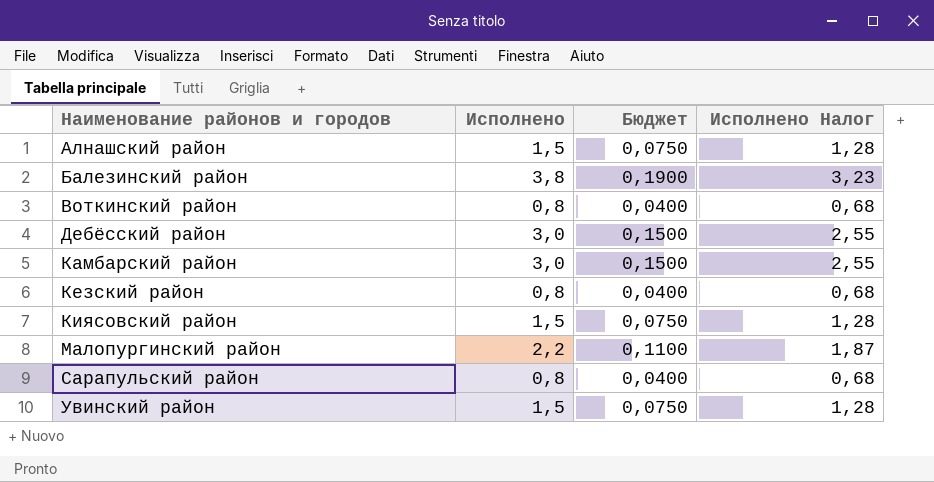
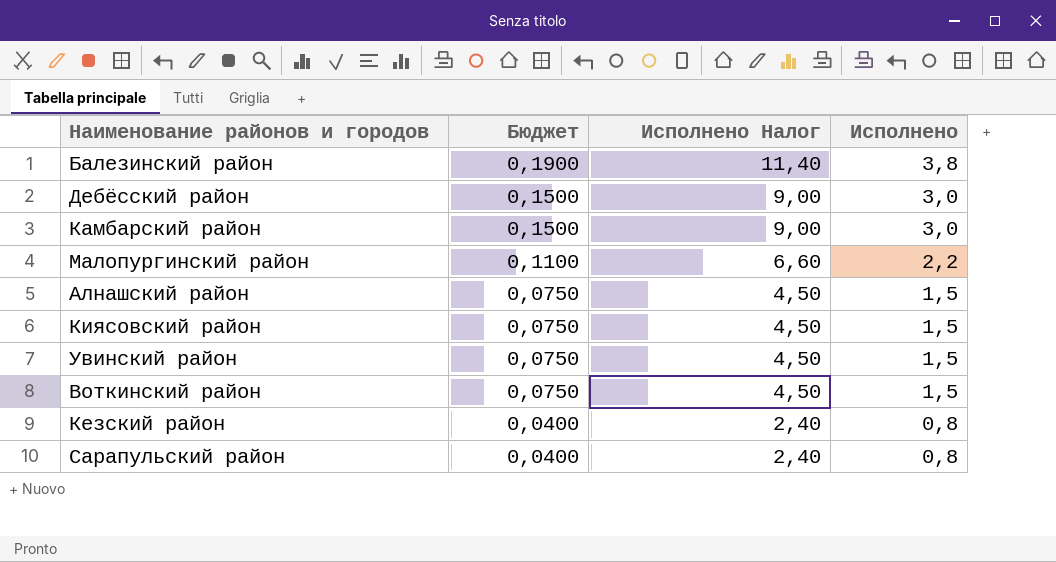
row order: Наименование районов и городов ascending -> Бюджет descending
column Исполнено Налог | formula: [Исполнено] * 0,85 -> [Исполнено] * 3
column Исполнено | position: 2 -> 4
Воткинский район | Бюджет: 0,0400 -> 0,0750
Воткинский район | Исполнено: 0,8 -> 1,5

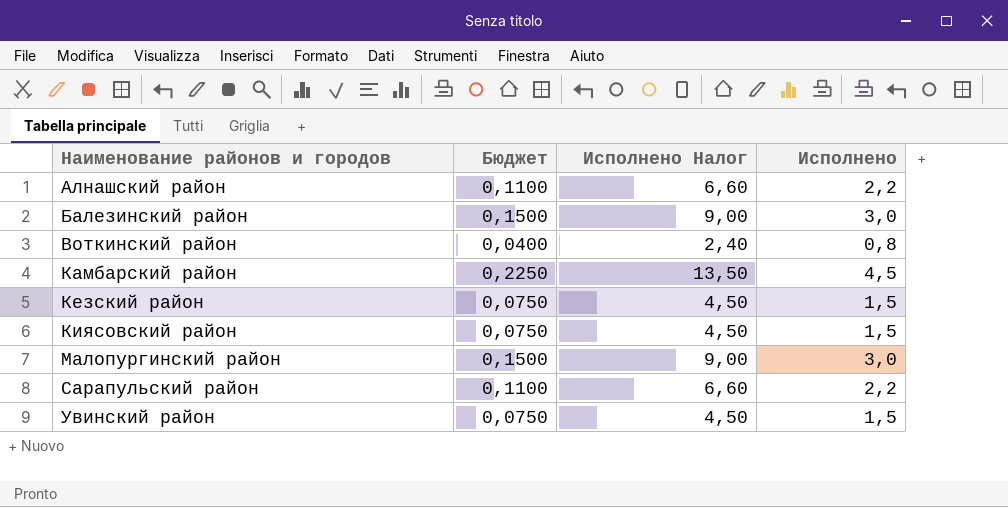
row order: Бюджет descending -> Наименование районов и городов ascending
row Дебёсский район: 0,1500 | 9,00 | 3,0 -> none
Алнашский район | Бюджет: 0,0750 -> 0,1100
Алнашский район | Исполнено Налог: 4,50 -> 6,60
Алнашский район | Исполнено: 1,5 -> 2,2
Балезинский район | Бюджет: 0,1900 -> 0,1500
Балезинский район | Исполнено Налог: 11,40 -> 9,00
Балезинский район | Исполнено: 3,8 -> 3,0
Воткинский район | Бюджет: 0,0750 -> 0,0400
Воткинский район | Исполнено Налог: 4,50 -> 2,40
Воткинский район | Исполнено: 1,5 -> 0,8
Камбарский район | Бюджет: 0,1500 -> 0,2250
Камбарский район | Исполнено Налог: 9,00 -> 13,50
Камбарский район | Исполнено: 3,0 -> 4,5
Кезский район | Бюджет: 0,0400 -> 0,0750
Кезский район | Исполнено Налог: 2,40 -> 4,50
Кезский район | Исполнено: 0,8 -> 1,5
Малопургинский район | Бюджет: 0,1100 -> 0,1500
Малопургинский район | Исполнено Налог: 6,60 -> 9,00
Малопургинский район | Исполнено: 2,2 -> 3,0
Сарапульский район | Бюджет: 0,0400 -> 0,1100
Сарапульский район | Исполнено Налог: 2,40 -> 6,60
Сарапульский район | Исполнено: 0,8 -> 2,2

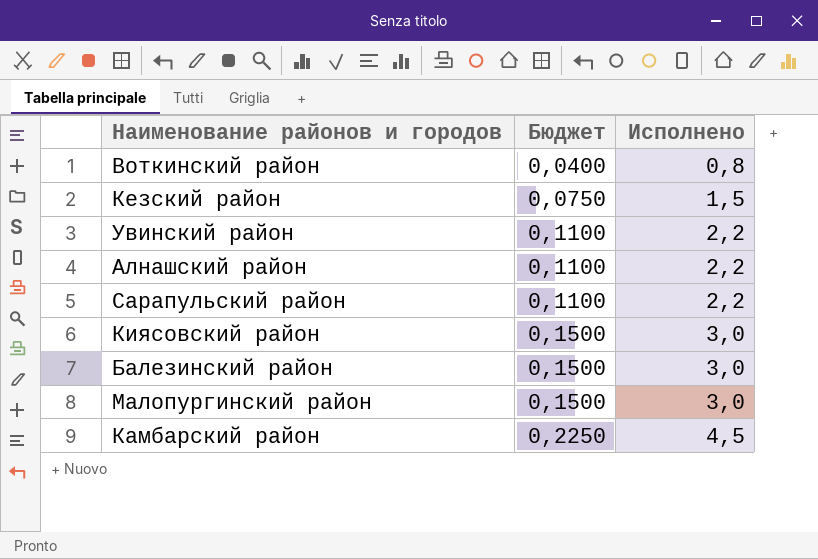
row order: Наименование районов и городов ascending -> Бюджет ascending
column Исполнено Налог | formula: [Исполнено] * 3 -> none
Увинский район | Бюджет: 0,0750 -> 0,1100
Увинский район | Исполнено: 1,5 -> 2,2
Киясовский район | Бюджет: 0,0750 -> 0,1500
Киясовский район | Исполнено: 1,5 -> 3,0

